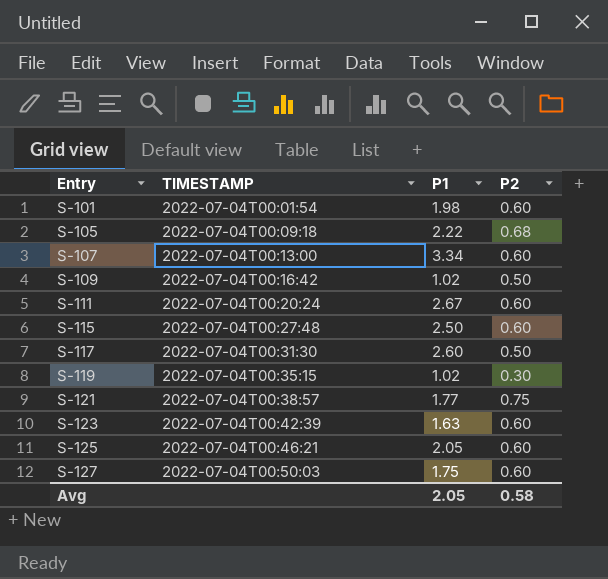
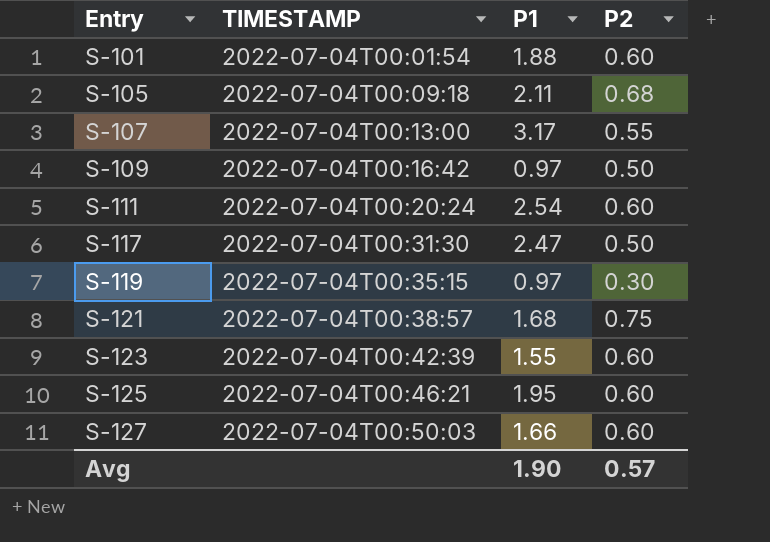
row S-115: 2022-07-04T00:27:48 | 2.50 | 0.60 -> none
S-101 | P1: 1.98 -> 1.88
S-105 | P1: 2.22 -> 2.11
S-107 | P1: 3.34 -> 3.17
S-107 | P2: 0.60 -> 0.55
S-109 | P1: 1.02 -> 0.97
S-111 | P1: 2.67 -> 2.54
S-117 | P1: 2.60 -> 2.47
S-119 | P1: 1.02 -> 0.97
S-121 | P1: 1.77 -> 1.68
S-123 | P1: 1.63 -> 1.55
S-125 | P1: 2.05 -> 1.95
S-127 | P1: 1.75 -> 1.66
Avg | P1: 2.05 -> 1.90
Avg | P2: 0.58 -> 0.57

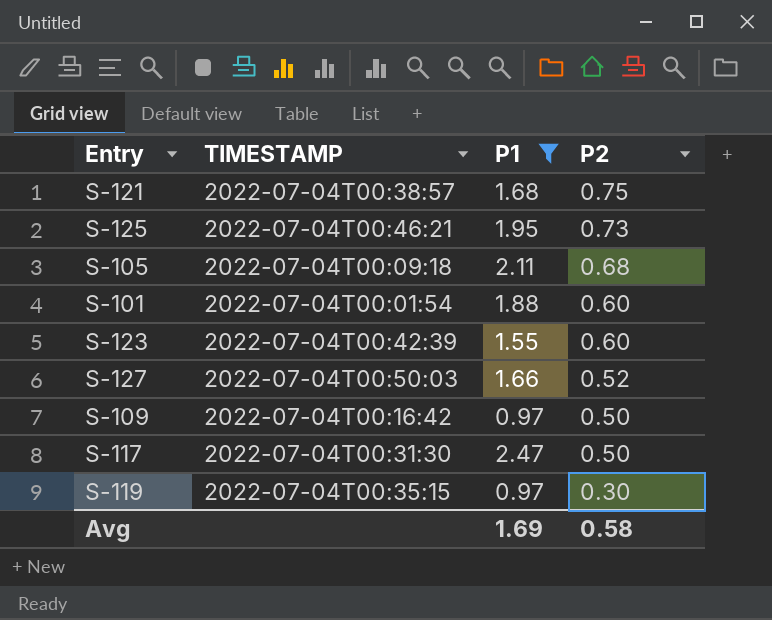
filter: none -> P1 <= 2.47
row order: Entry ascending -> P2 descending
S-125 | P2: 0.60 -> 0.73
S-127 | P2: 0.60 -> 0.52
Avg | P1: 1.90 -> 1.69
Avg | P2: 0.57 -> 0.58

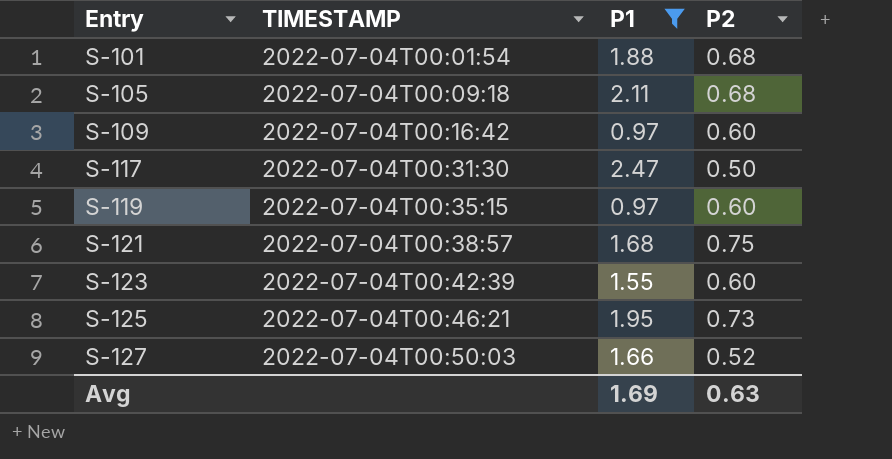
row order: P2 descending -> Entry ascending
S-101 | P2: 0.60 -> 0.68
S-109 | P2: 0.50 -> 0.60
S-119 | P2: 0.30 -> 0.60
Avg | P2: 0.58 -> 0.63

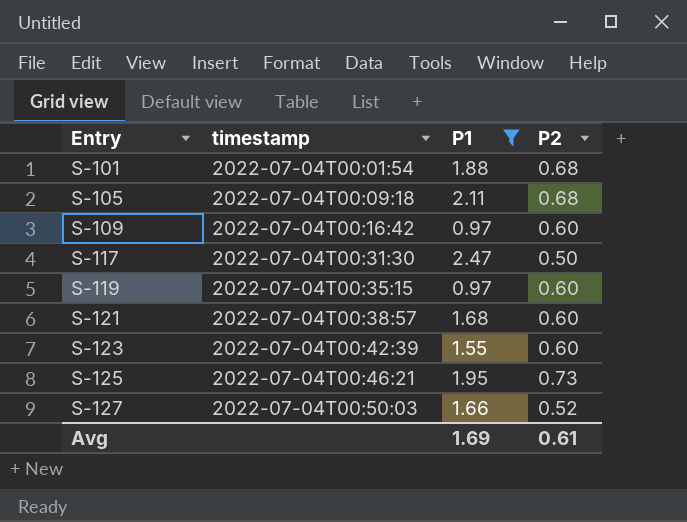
column name: TIMESTAMP -> timestamp
S-121 | P2: 0.75 -> 0.60
Avg | P2: 0.63 -> 0.61

